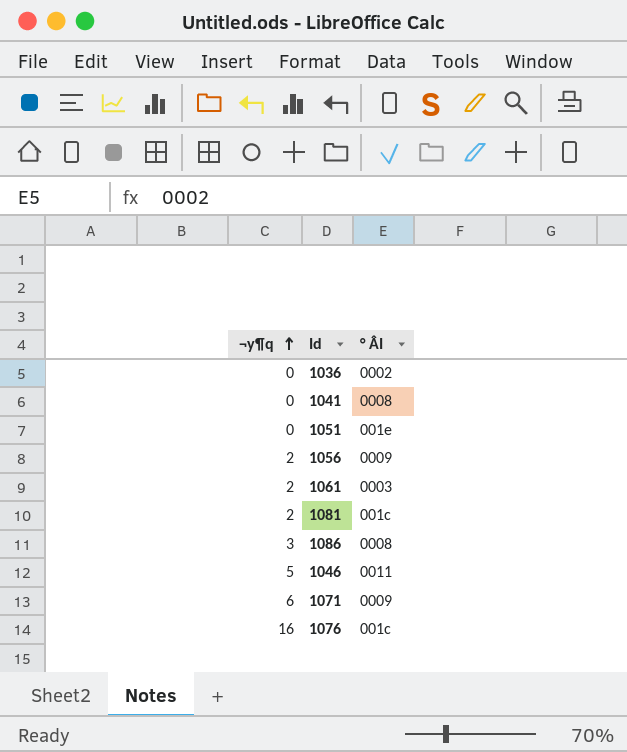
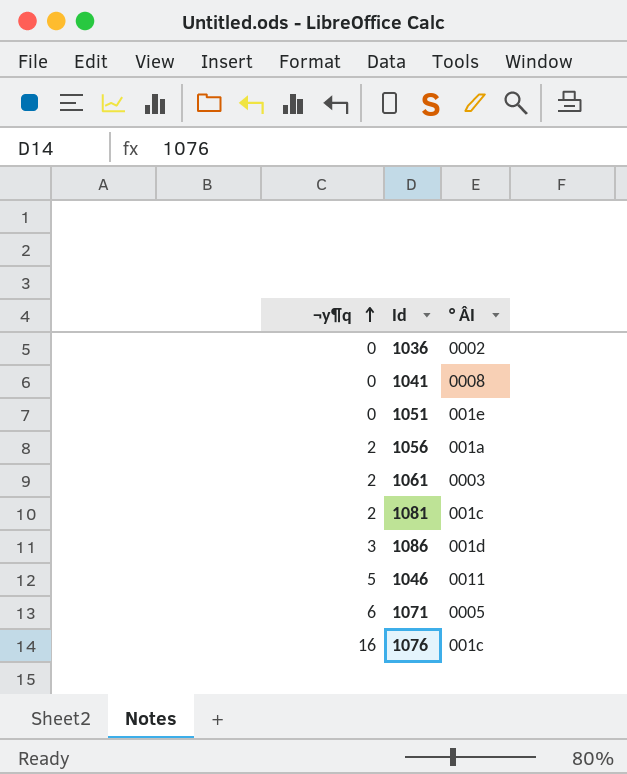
1056 | ° ÂI: 0009 -> 001a
1086 | ° ÂI: 0008 -> 001d
1071 | ° ÂI: 0009 -> 0005

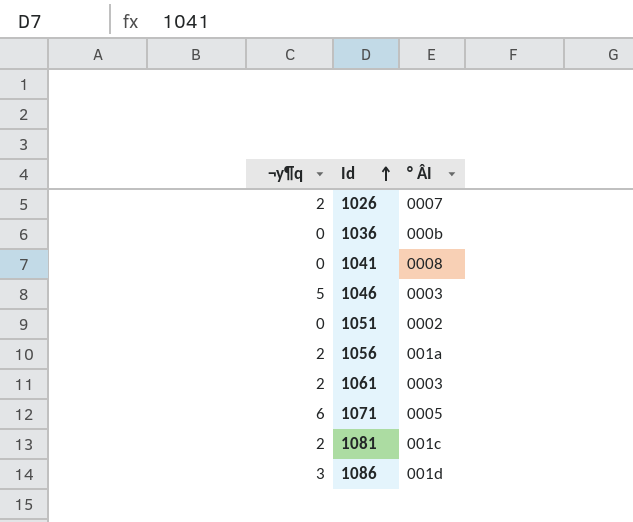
row order: ¬y¶q ascending -> Id ascending
row 1076: 16 | 001c -> none
row 1026: none -> 2 | 0007
1036 | ° ÂI: 0002 -> 000b
1046 | ° ÂI: 0011 -> 0003
1051 | ° ÂI: 001e -> 0002

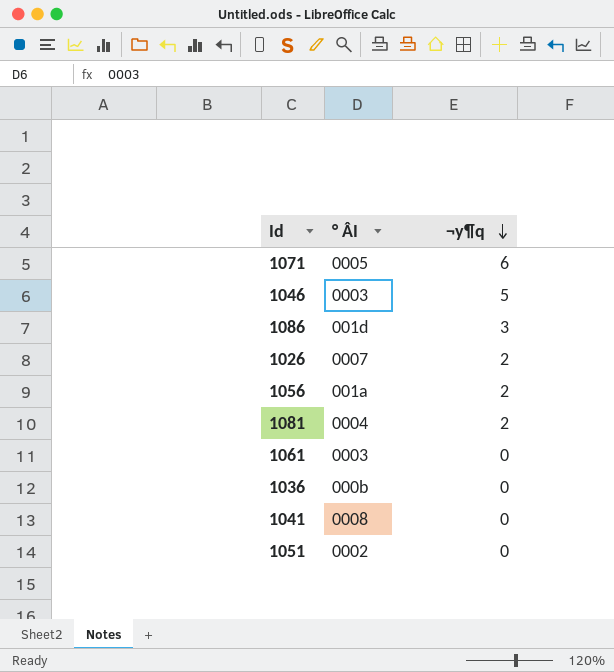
row order: Id ascending -> ¬y¶q descending
column ¬y¶q | position: 1 -> 3
1081 | ° ÂI: 001c -> 0004
1061 | ¬y¶q: 2 -> 0

